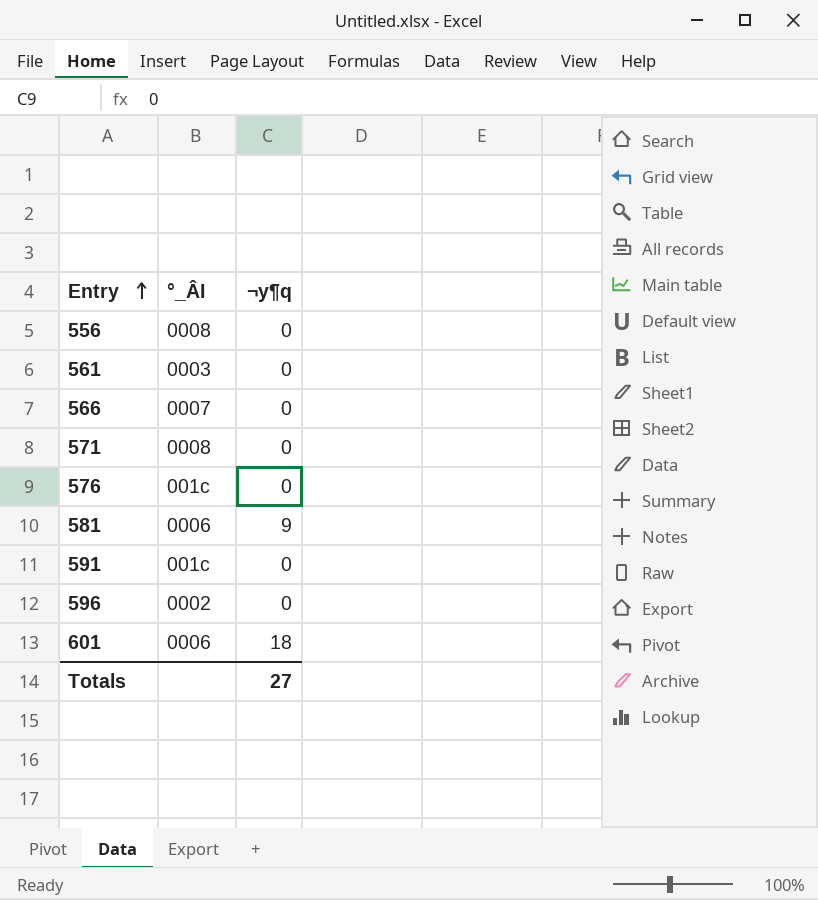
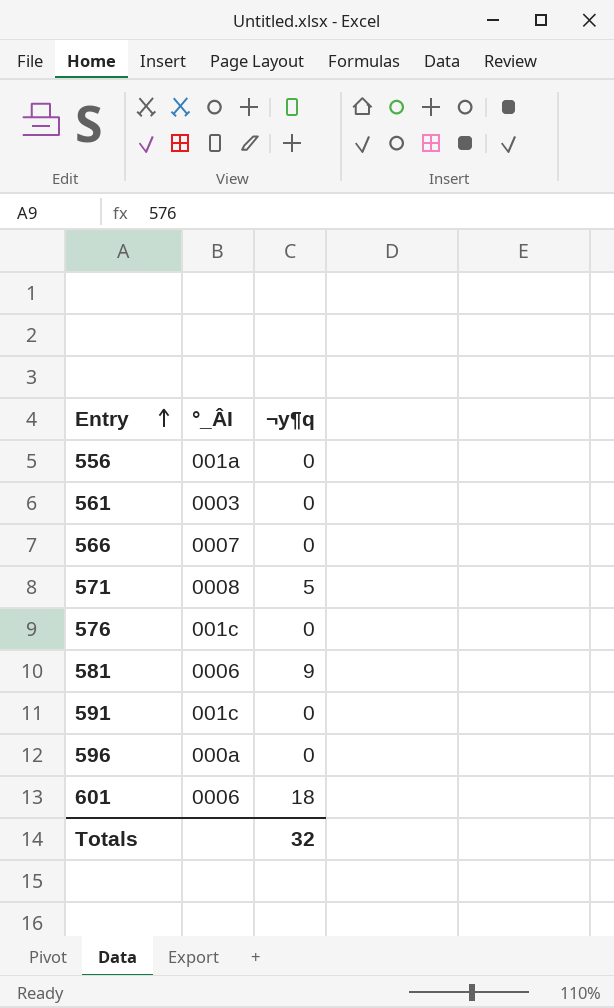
556 | °_ÂI: 0008 -> 001a
571 | ¬y¶q: 0 -> 5
596 | °_ÂI: 0002 -> 000a
Totals | ¬y¶q: 27 -> 32

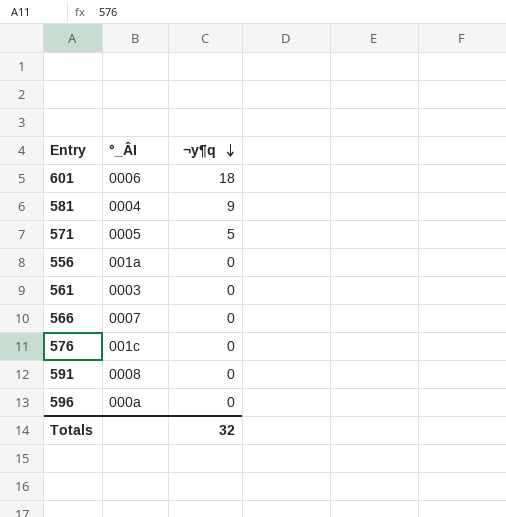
row order: Entry ascending -> ¬y¶q descending
581 | °_ÂI: 0006 -> 0004
571 | °_ÂI: 0008 -> 0005
591 | °_ÂI: 001c -> 0008

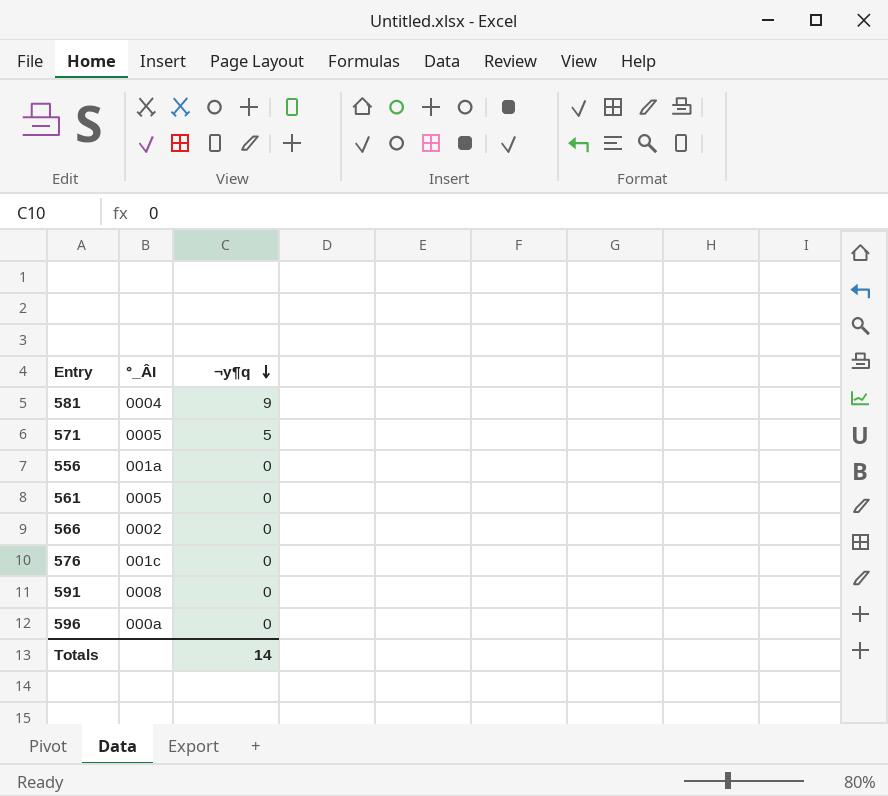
row 601: 0006 | 18 -> none
561 | °_ÂI: 0003 -> 0005
566 | °_ÂI: 0007 -> 0002
Totals | ¬y¶q: 32 -> 14

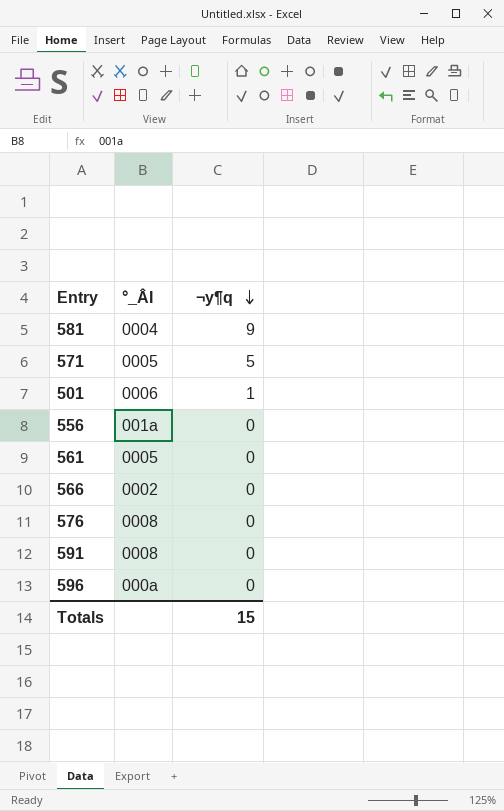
row 501: none -> 0006 | 1
576 | °_ÂI: 001c -> 0008
Totals | ¬y¶q: 14 -> 15

